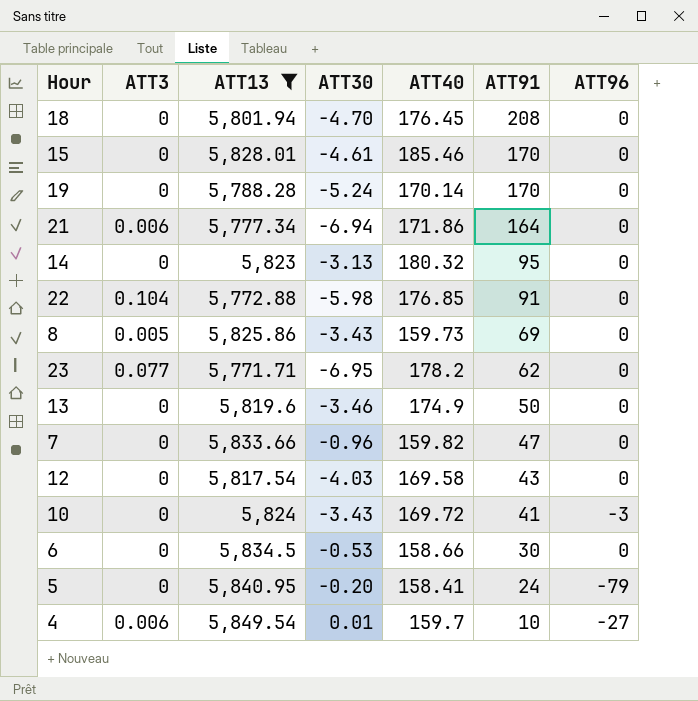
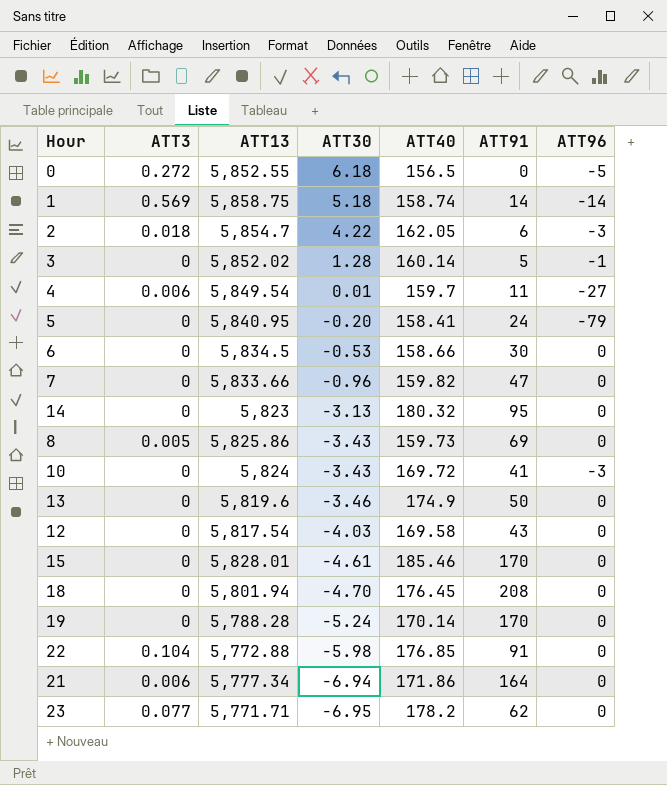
filter: ATT13 <= 5,849.54 -> none
row order: ATT91 descending -> ATT30 descending
4 | ATT91: 10 -> 11

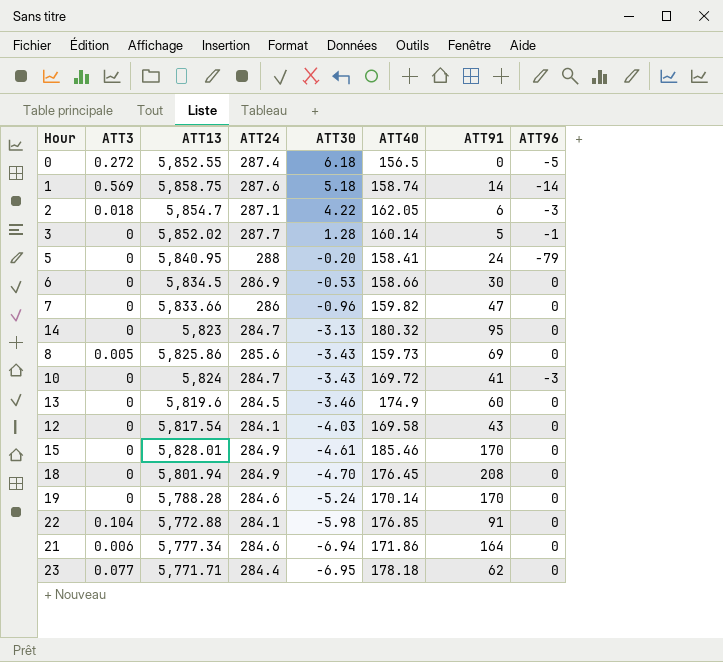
column ATT24 | position: none -> 4
row 4: 0.006 | 5,849.54 | 0.01 | 159.7 | 11 | -27 -> none
13 | ATT91: 50 -> 60
23 | ATT40: 178.2 -> 178.18

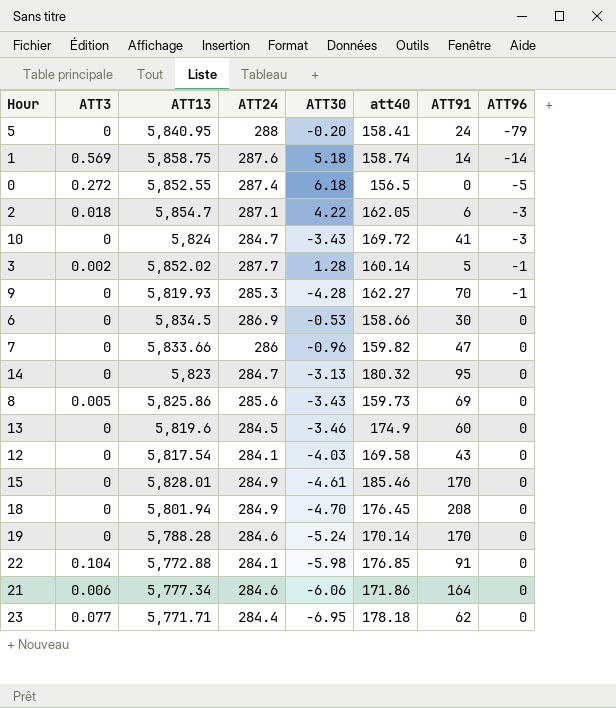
row order: ATT30 descending -> ATT96 ascending
column name: ATT40 -> att40
3 | ATT3: 0 -> 0.002
row 9: none -> 0 | 5,819.93 | 285.3 | -4.28 | 162.27 | 70 | -1
21 | ATT30: -6.94 -> -6.06

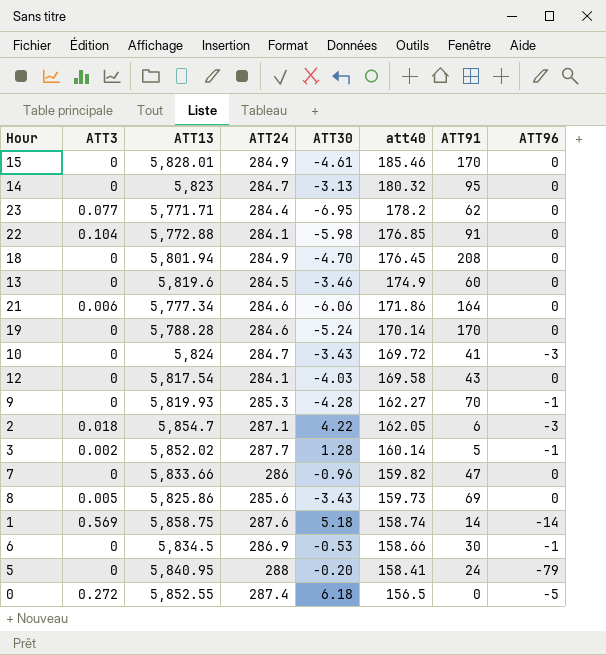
row order: ATT96 ascending -> att40 descending
23 | att40: 178.18 -> 178.2
6 | ATT96: 0 -> -1

